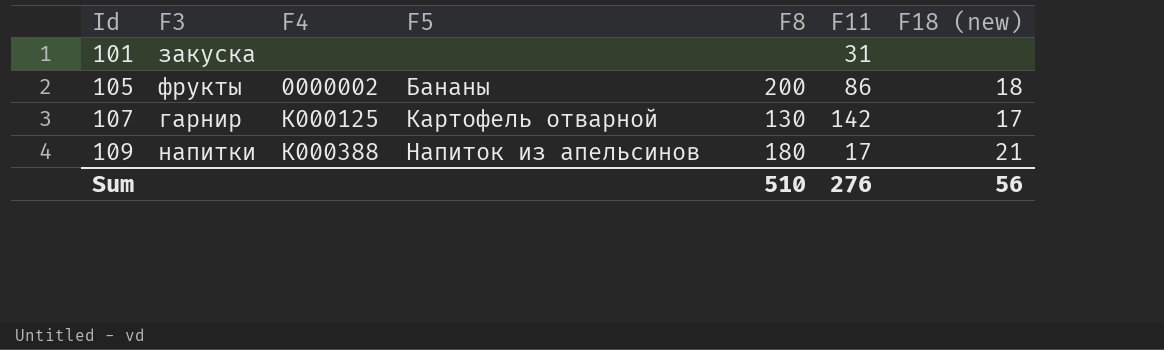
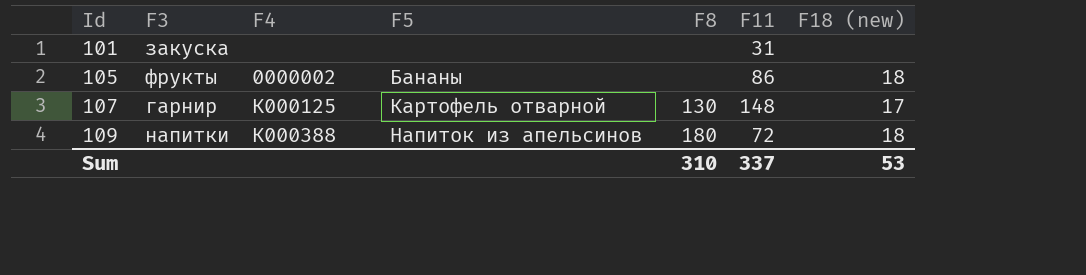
105 | F8: 200 -> none
107 | F11: 142 -> 148
109 | F11: 17 -> 72
109 | F18 (new): 21 -> 18
Sum | F8: 510 -> 310
Sum | F11: 276 -> 337
Sum | F18 (new): 56 -> 53

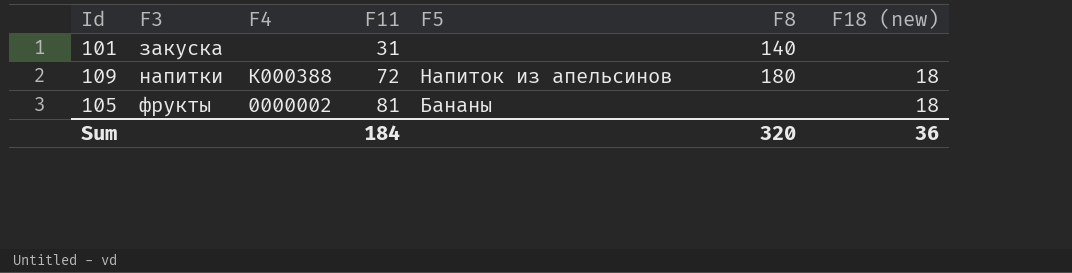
row order: Id ascending -> F3 ascending
column F11 | position: 6 -> 4
row 107: гарнир | К000125 | Картофель отварной | 130 | 148 | 17 -> none
101 | F8: none -> 140
105 | F11: 86 -> 81
Sum | F11: 337 -> 184
Sum | F8: 310 -> 320
Sum | F18 (new): 53 -> 36

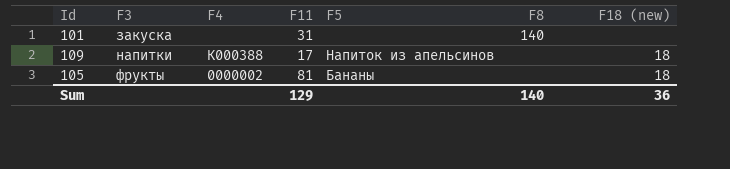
109 | F11: 72 -> 17
109 | F8: 180 -> none
Sum | F11: 184 -> 129
Sum | F8: 320 -> 140

